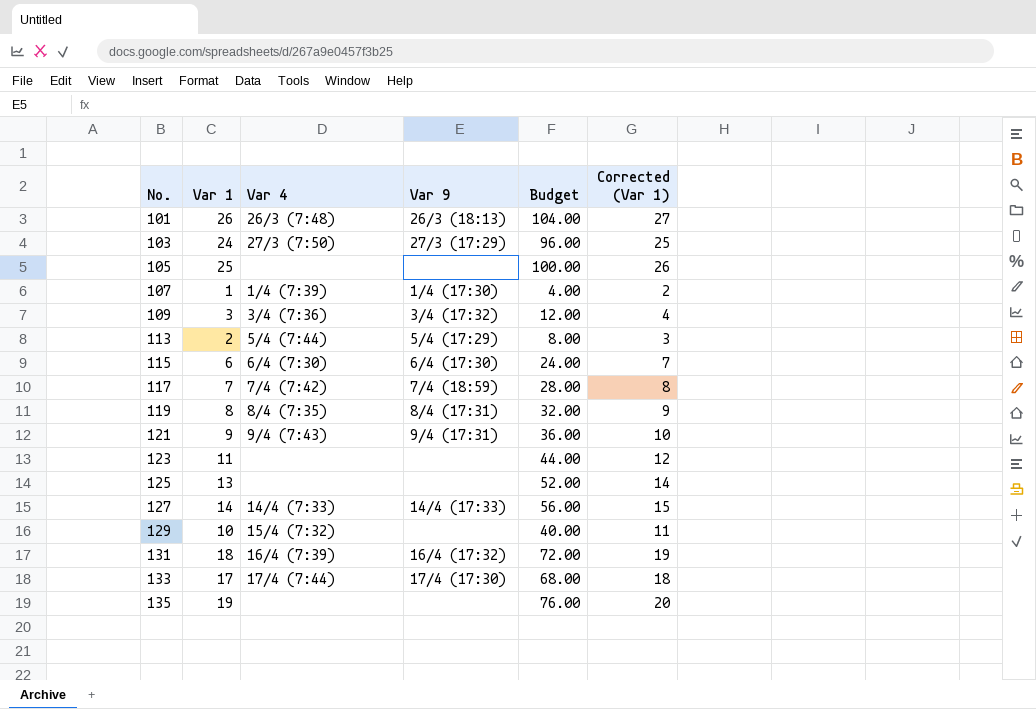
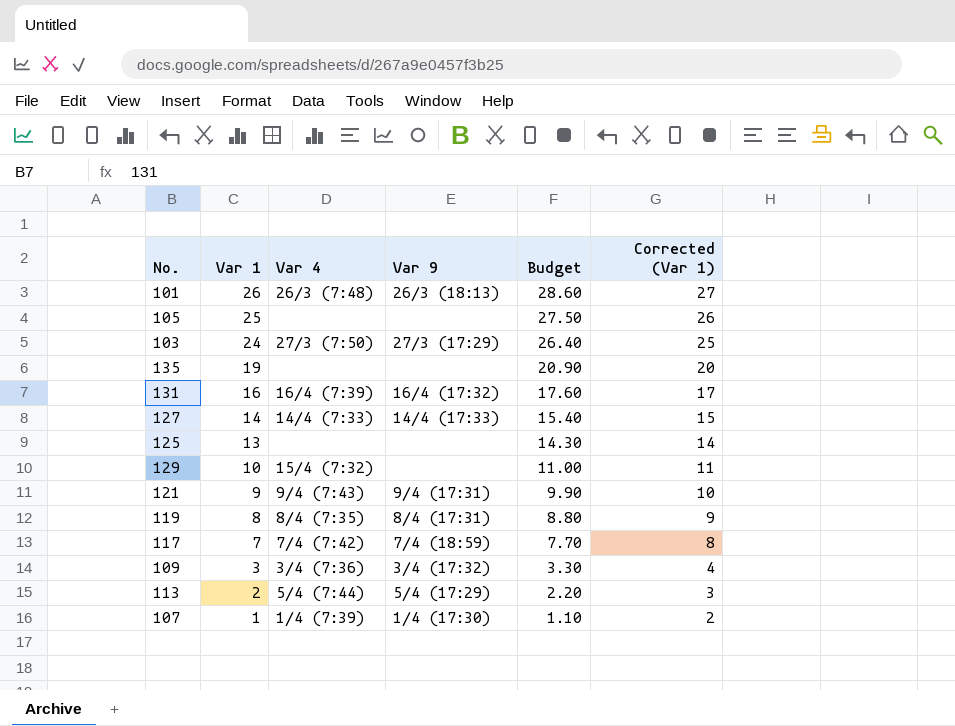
row order: No. ascending -> Var 1 descending
column Budget | formula: [Var 1] * 4 -> [Var 1] * 1.1
row 115: 6 | 6/4 (7:30) | 6/4 (17:30) | 24.00 | 7 -> none
row 123: 11 | none | none | 44.00 | 12 -> none
row 133: 17 | 17/4 (7:44) | 17/4 (17:30) | 68.00 | 18 -> none
131 | Var 1: 18 -> 16
131 | Corrected (Var 1): 19 -> 17

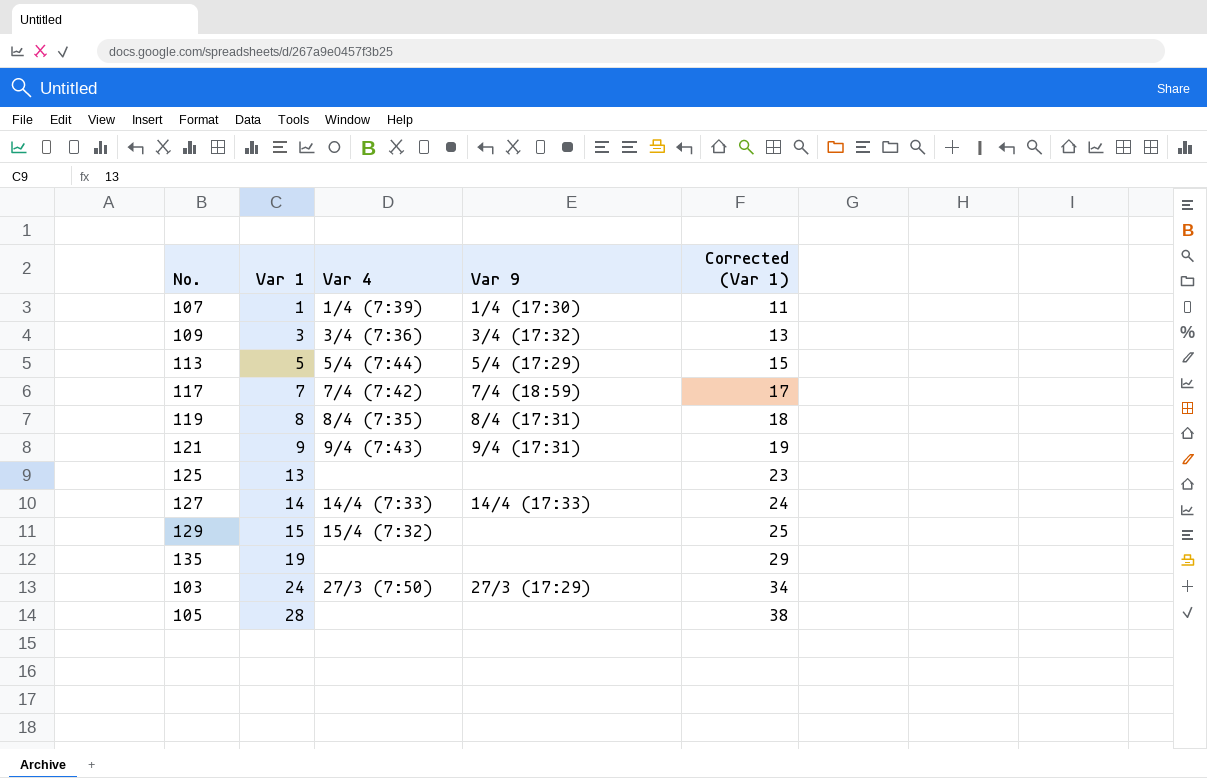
row order: Var 1 descending -> Var 1 ascending
column Budget | formula: [Var 1] * 1.1 -> none
column Corrected (Var 1) | formula: [Var 1] + 1 -> [Var 1] + 10
row 101: 26 | 26/3 (7:48) | 26/3 (18:13) | 28.60 | 27 -> none
row 131: 16 | 16/4 (7:39) | 16/4 (17:32) | 17.60 | 17 -> none
113 | Var 1: 2 -> 5
129 | Var 1: 10 -> 15
105 | Var 1: 25 -> 28

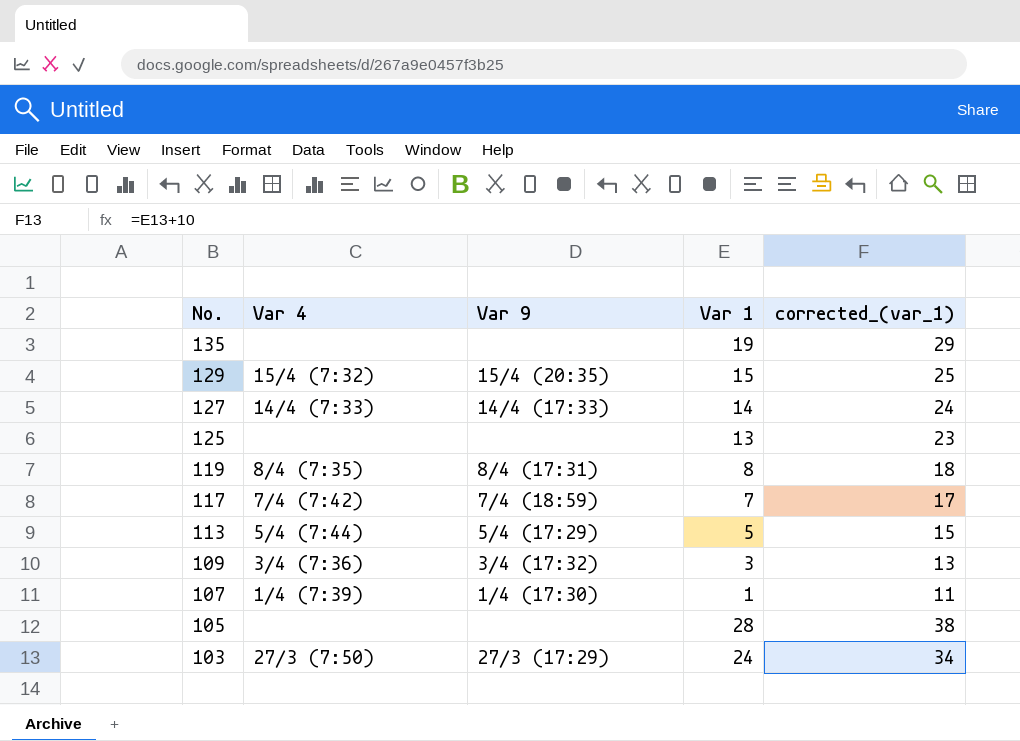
row order: Var 1 ascending -> No. descending
column Var 1 | position: 2 -> 4
column name: Corrected (Var 1) -> corrected_(var_1)
row 121: 9 | 9/4 (7:43) | 9/4 (17:31) | 19 -> none
129 | Var 9: none -> 15/4 (20:35)

